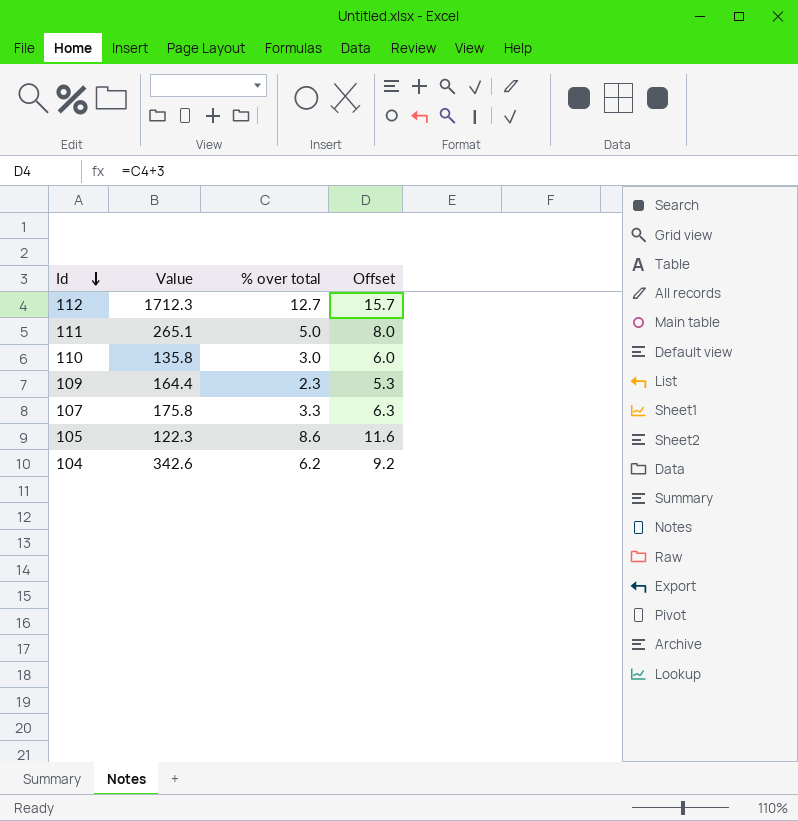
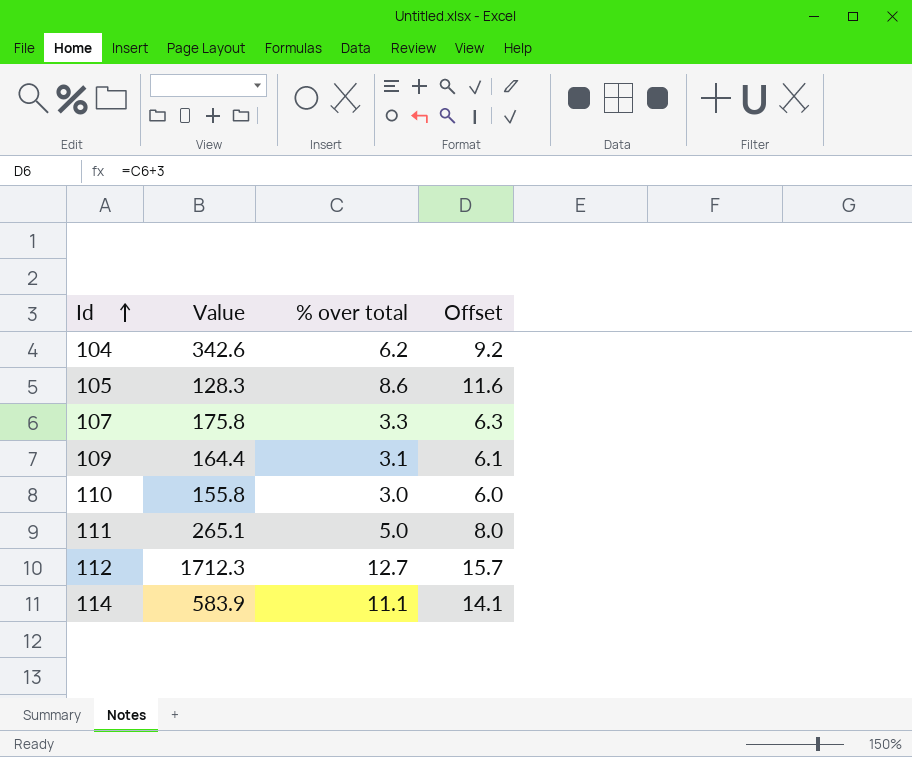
row order: Id descending -> Id ascending
105 | Value: 122.3 -> 128.3
109 | % over total: 2.3 -> 3.1
109 | Offset: 5.3 -> 6.1
110 | Value: 135.8 -> 155.8
row 114: none -> 583.9 | 11.1 | 14.1

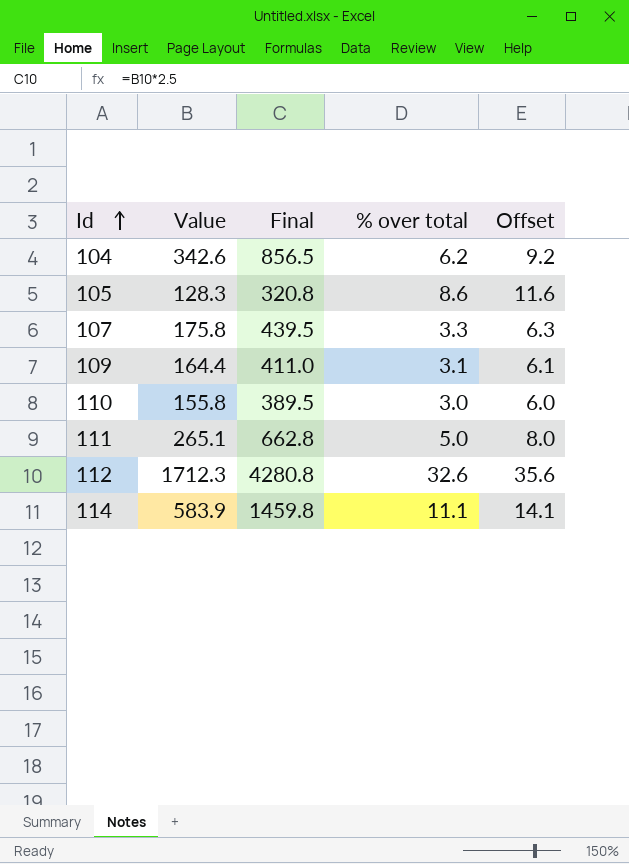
column Final | formula: none -> [Value] * 2.5
112 | % over total: 12.7 -> 32.6
112 | Offset: 15.7 -> 35.6

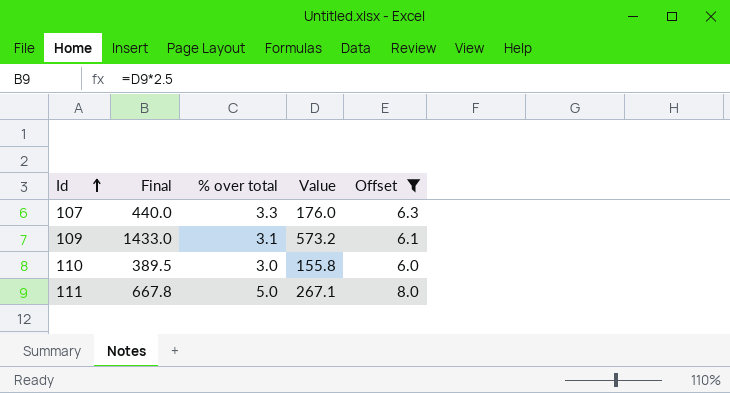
filter: none -> Offset <= 8.0
column Value | position: 2 -> 4
107 | Final: 439.5 -> 440.0
107 | Value: 175.8 -> 176.0
109 | Final: 411.0 -> 1433.0
109 | Value: 164.4 -> 573.2
111 | Final: 662.8 -> 667.8
111 | Value: 265.1 -> 267.1

